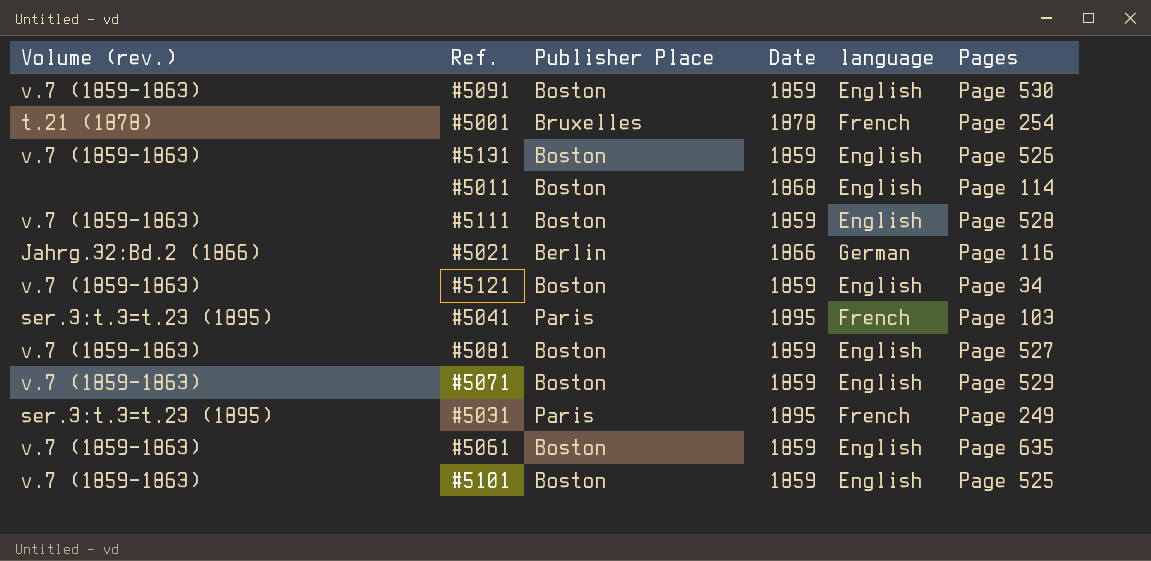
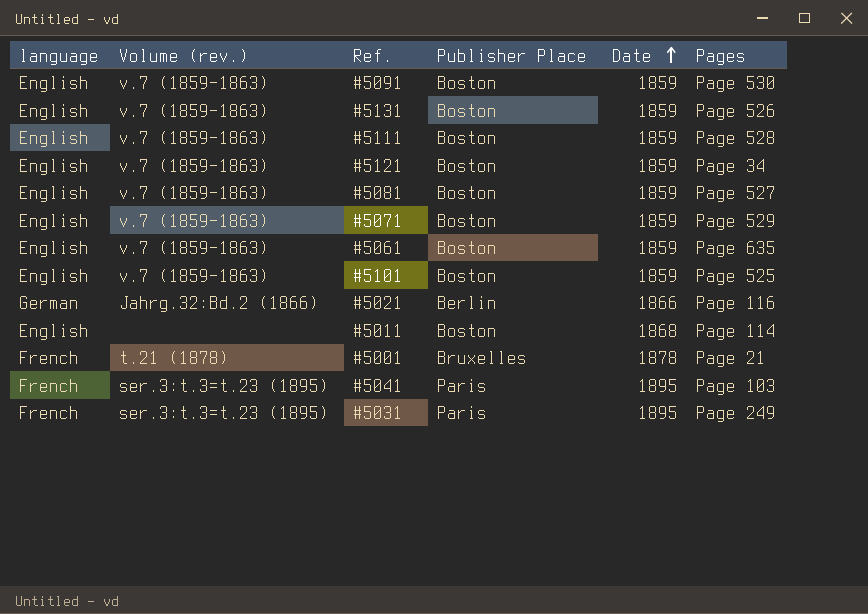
row order: none -> Date ascending
column language | position: 5 -> 1
#5001 | Pages: Page 254 -> Page 21

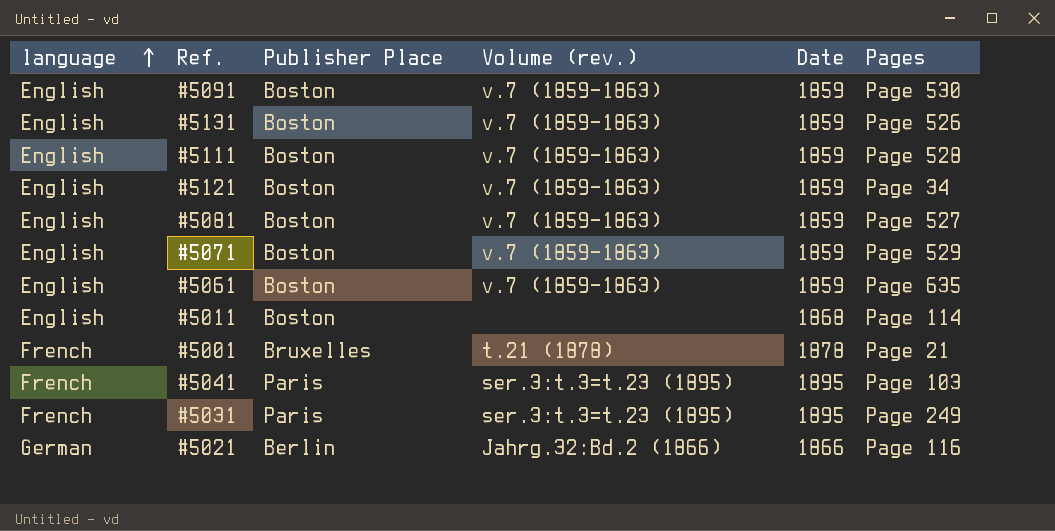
row order: Date ascending -> language ascending
column Volume (rev.) | position: 2 -> 4
row #5101: English | v.7 (1859-1863) | Boston | 1859 | Page 525 -> none

